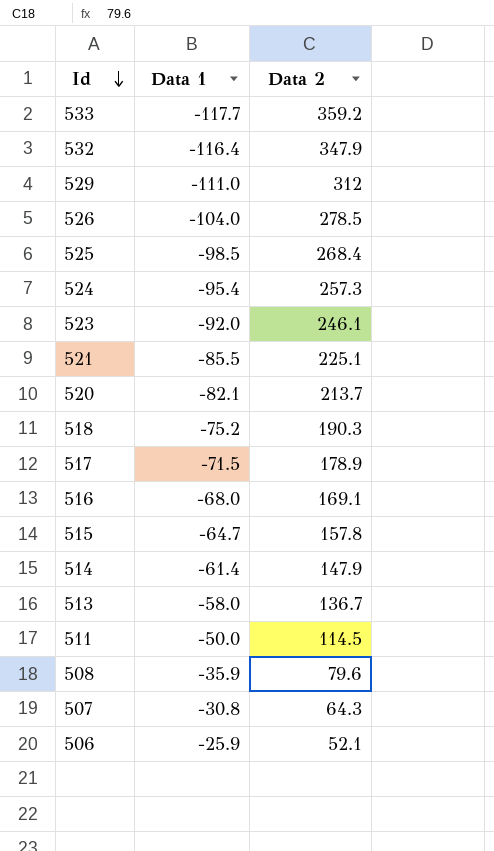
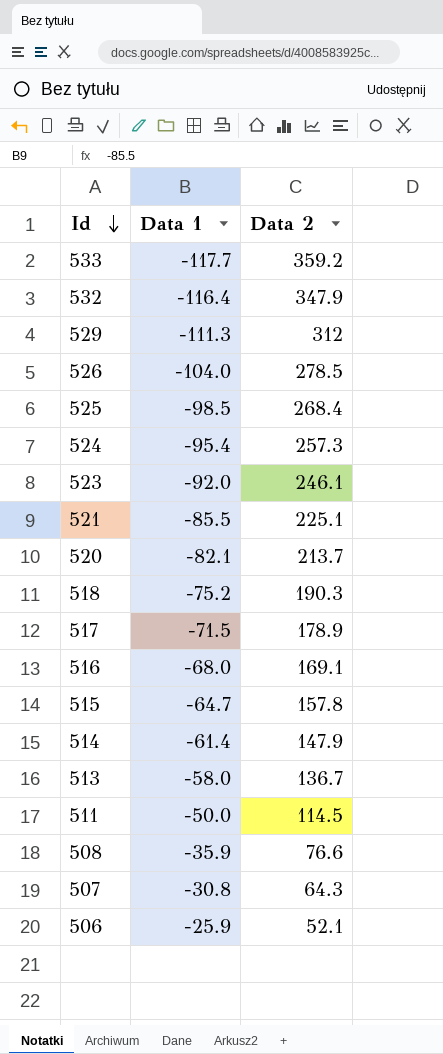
529 | Data 1: -111.0 -> -111.3
508 | Data 2: 79.6 -> 76.6

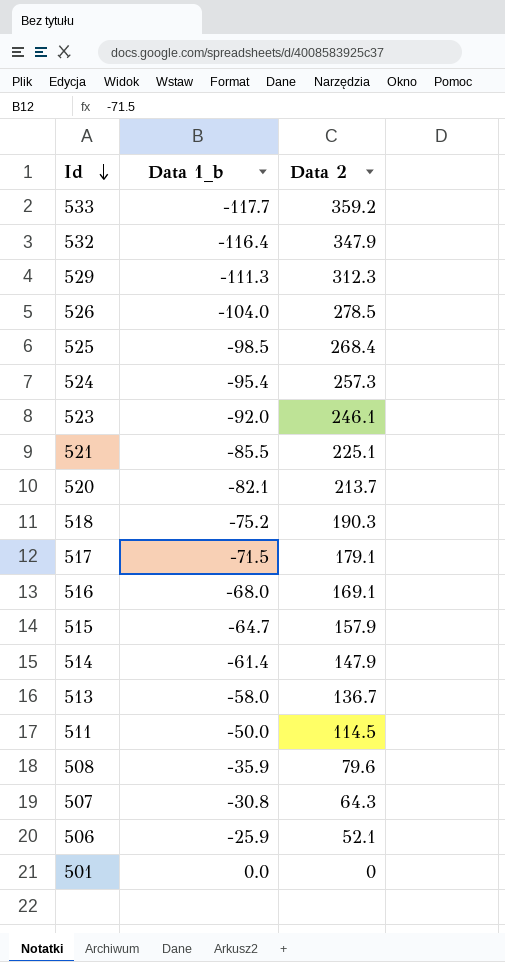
column name: Data 1 -> Data 1_b
529 | Data 2: 312 -> 312.3
517 | Data 2: 178.9 -> 179.1
515 | Data 2: 157.8 -> 157.9
508 | Data 2: 76.6 -> 79.6
row 501: none -> 0.0 | 0

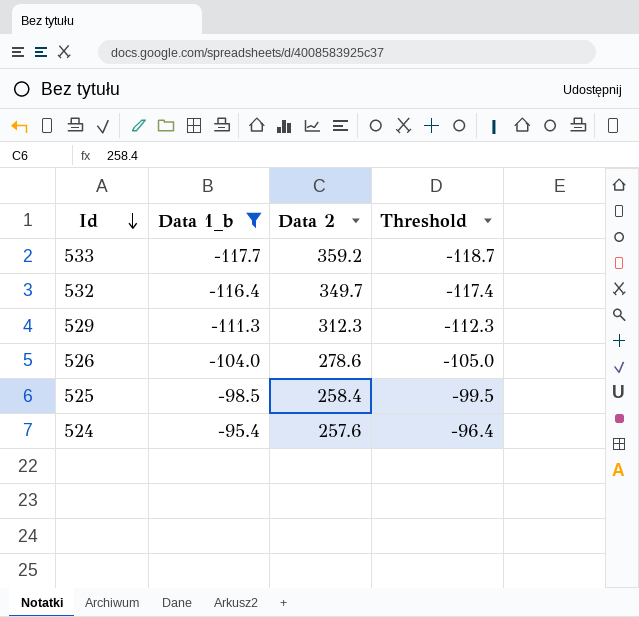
filter: none -> Data 1_b <= -95.4
column Threshold | formula: none -> [Data 1_b] - 1
532 | Data 2: 347.9 -> 349.7
526 | Data 2: 278.5 -> 278.6
525 | Data 2: 268.4 -> 258.4
524 | Data 2: 257.3 -> 257.6

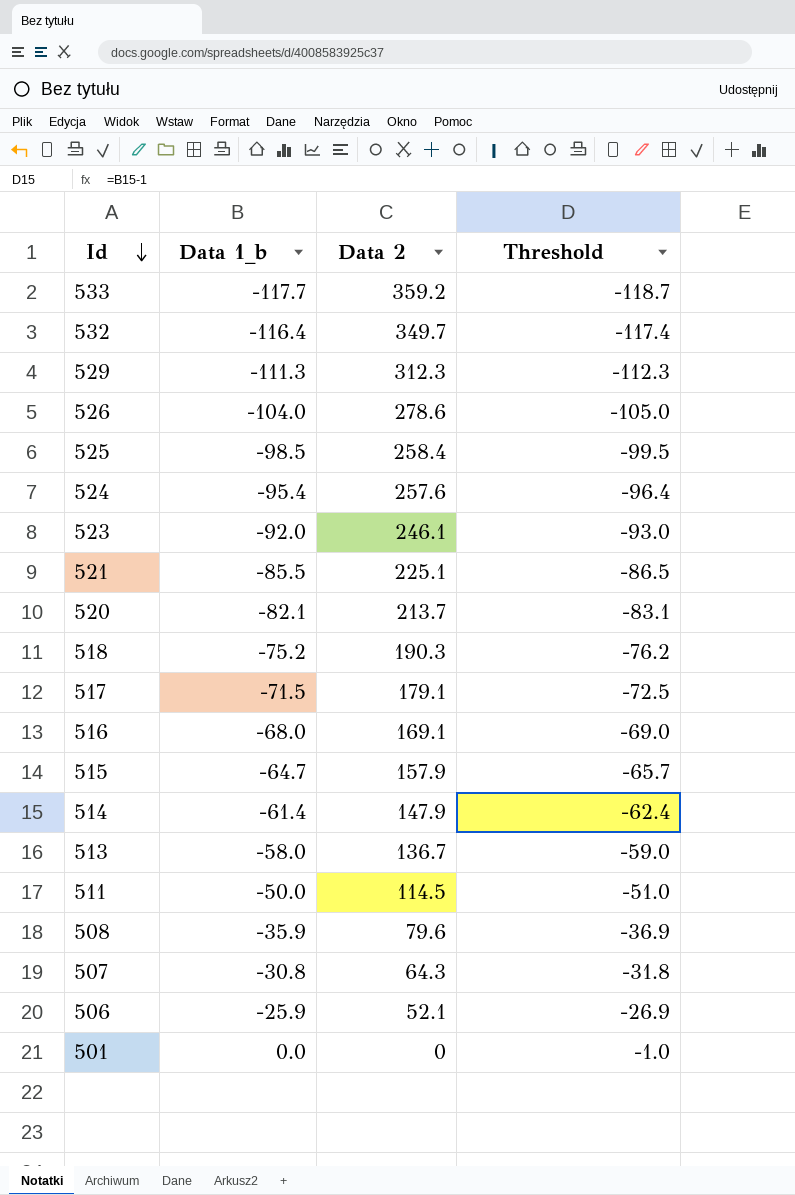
filter: Data 1_b <= -95.4 -> none

